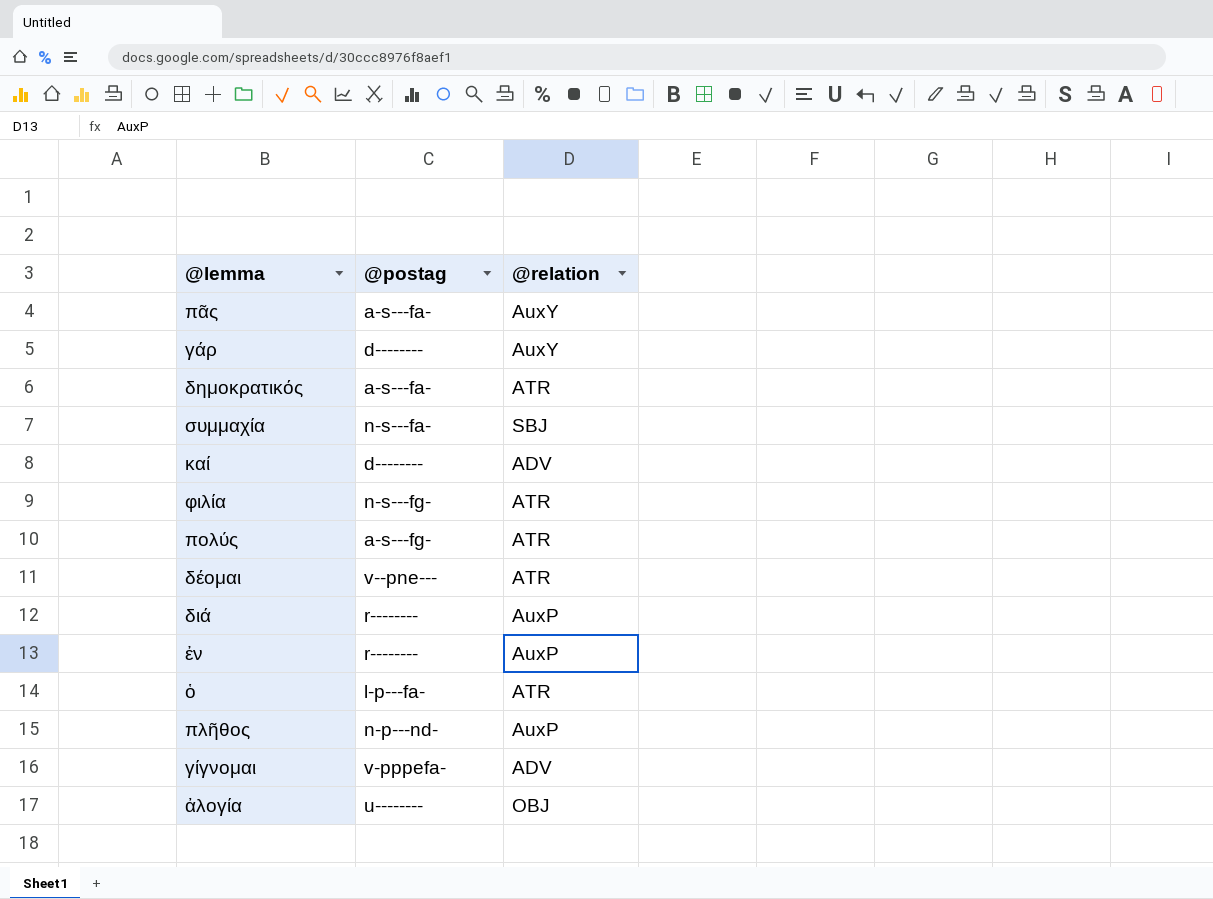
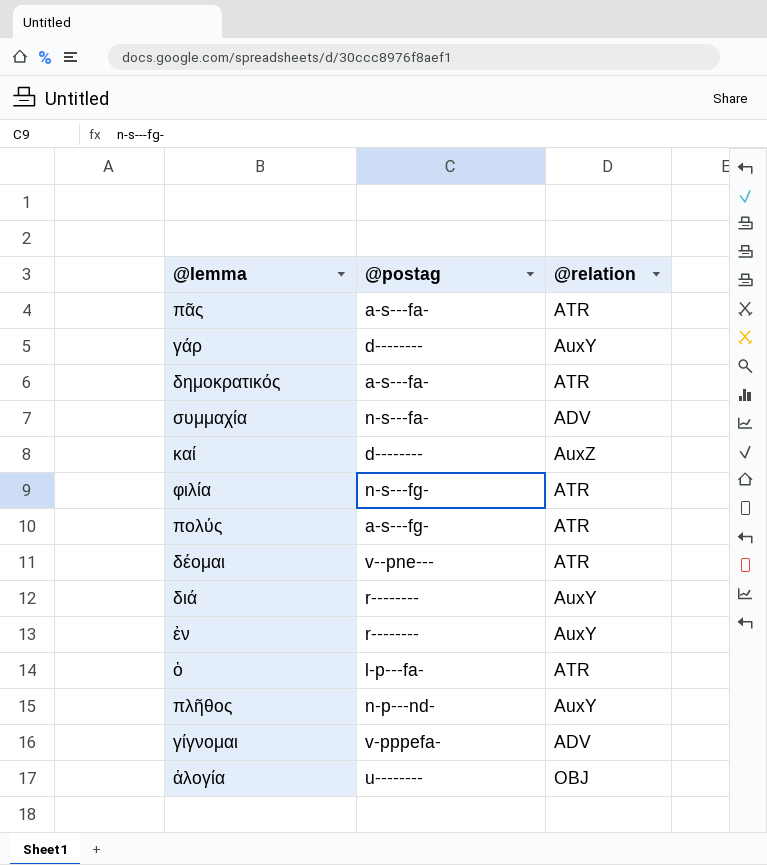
πᾶς | @relation: AuxY -> ATR
συμμαχία | @relation: SBJ -> ADV
καί | @relation: ADV -> AuxZ
διά | @relation: AuxP -> AuxY
ἐν | @relation: AuxP -> AuxY
πλῆθος | @relation: AuxP -> AuxY

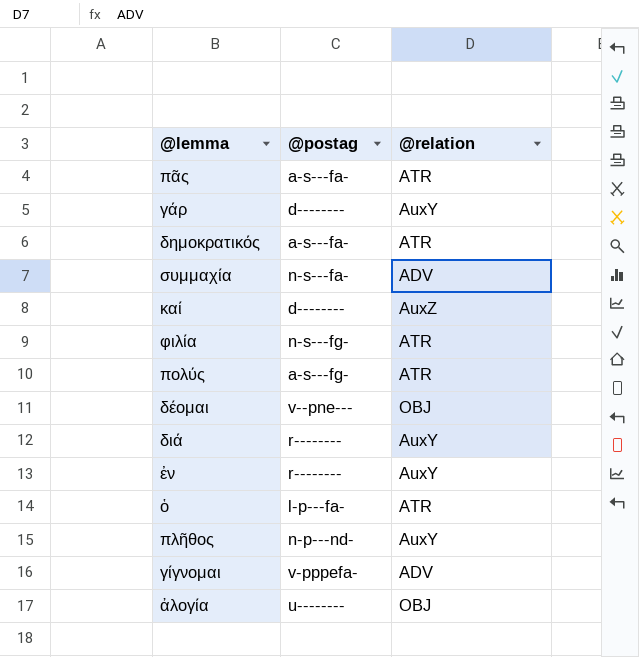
δέομαι | @relation: ATR -> OBJ

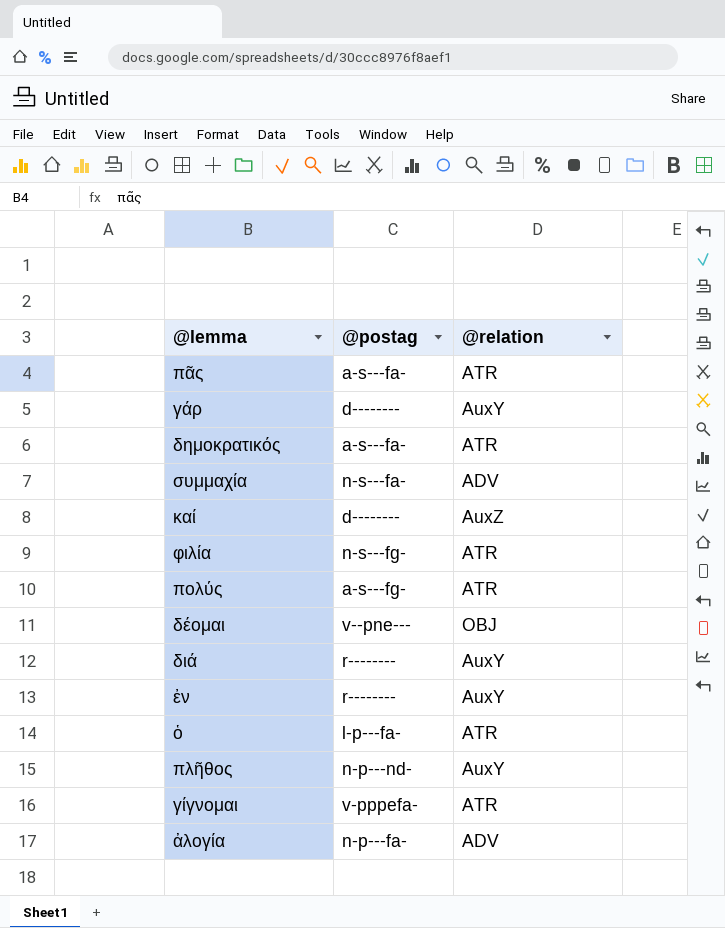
γίγνομαι | @relation: ADV -> ATR
ἀλογία | @postag: u-------- -> n-p---fa-
ἀλογία | @relation: OBJ -> ADV

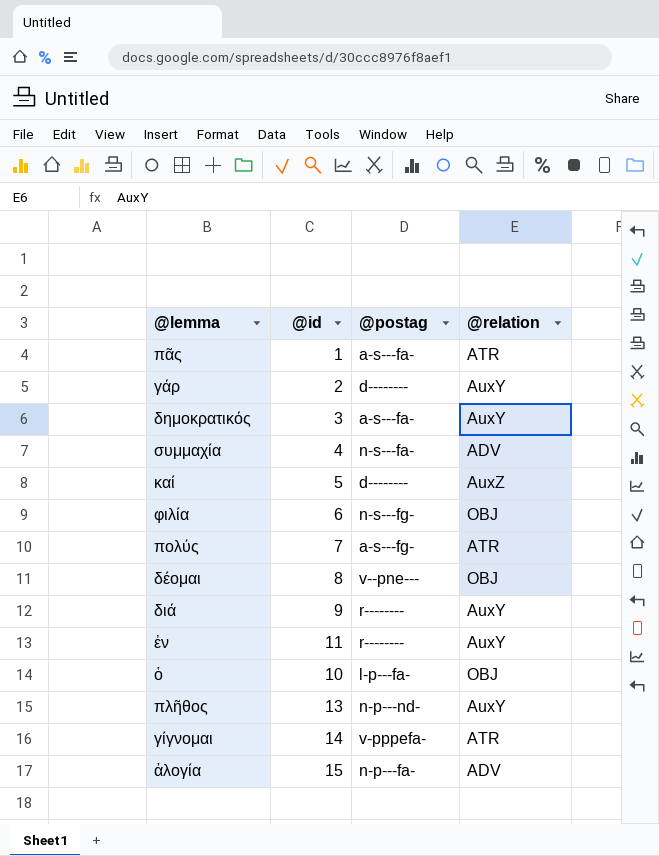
column @id | position: none -> 2
δημοκρατικός | @relation: ATR -> AuxY
φιλία | @relation: ATR -> OBJ
ὁ | @relation: ATR -> OBJ

